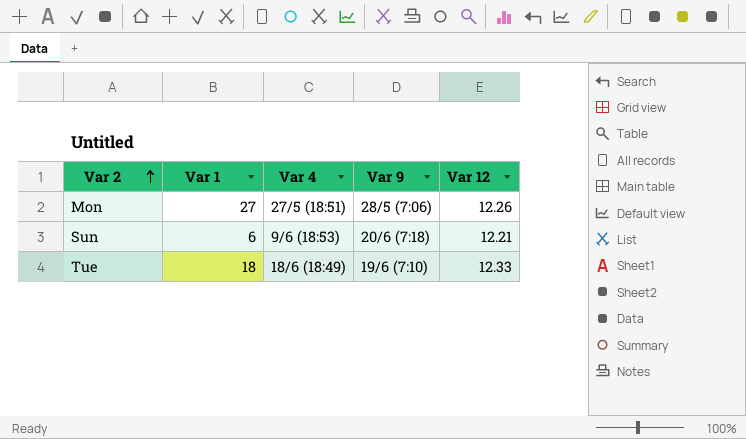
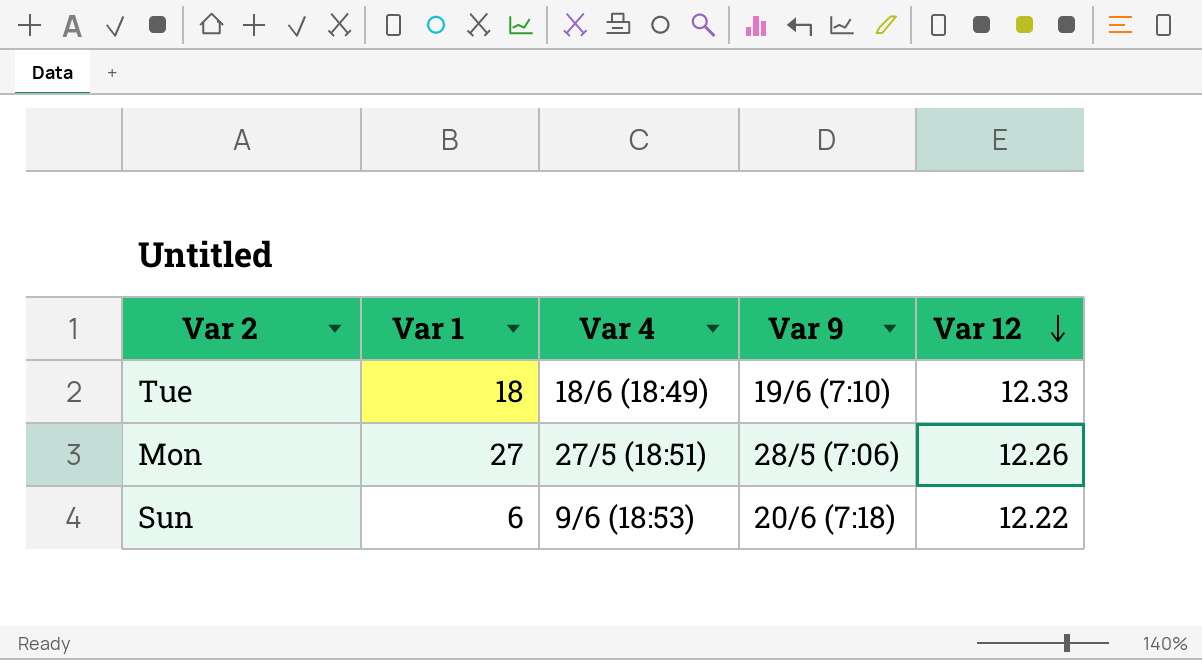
row order: Var 2 ascending -> Var 12 descending
Sun | Var 12: 12.21 -> 12.22

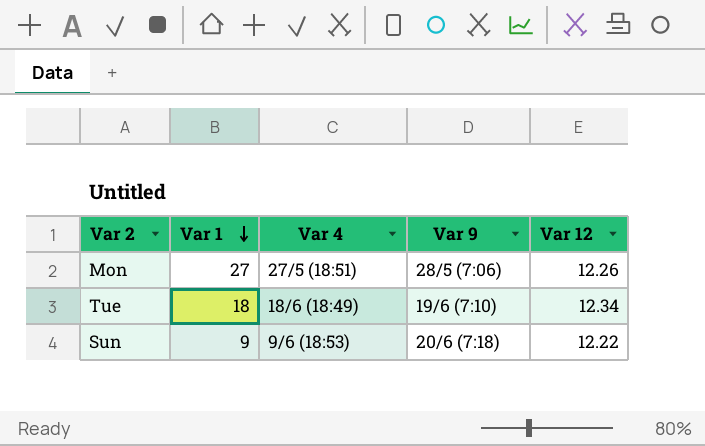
row order: Var 12 descending -> Var 1 descending
Tue | Var 12: 12.33 -> 12.34
Sun | Var 1: 6 -> 9

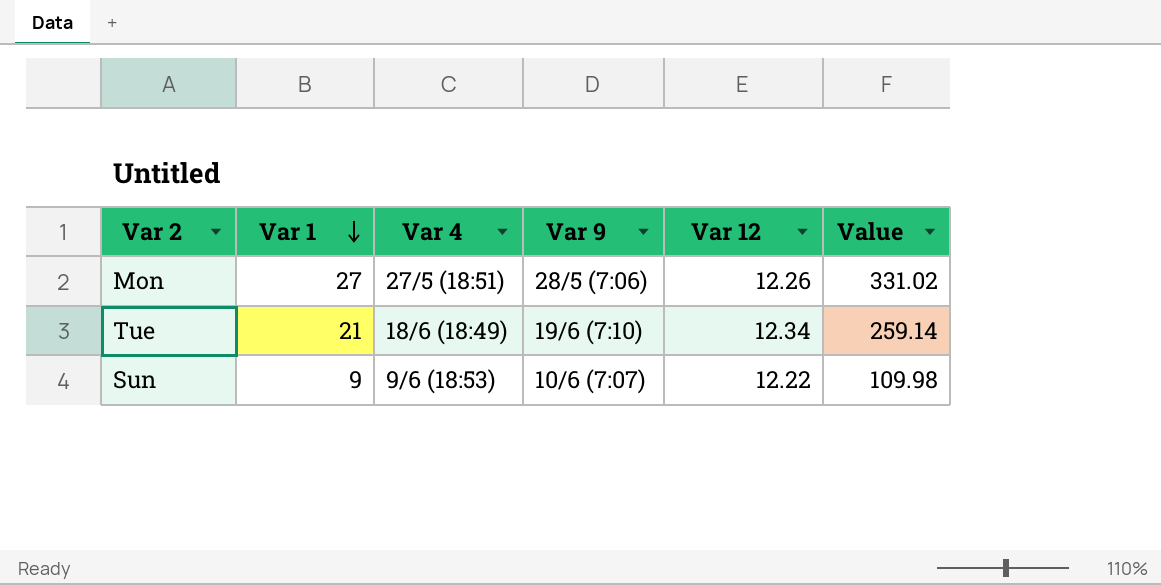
column Value | formula: none -> [Var 1] * [Var 12]
Tue | Var 1: 18 -> 21
Sun | Var 9: 20/6 (7:18) -> 10/6 (7:07)

